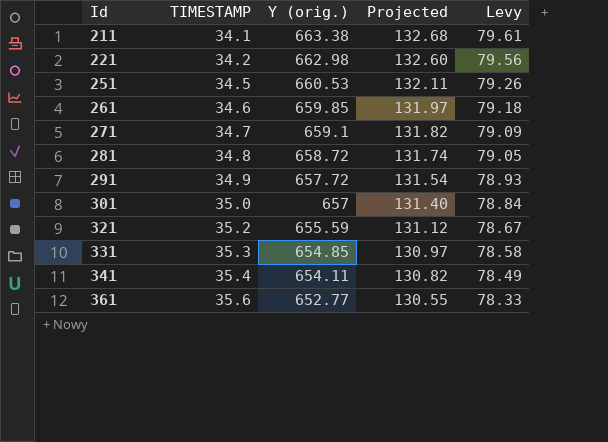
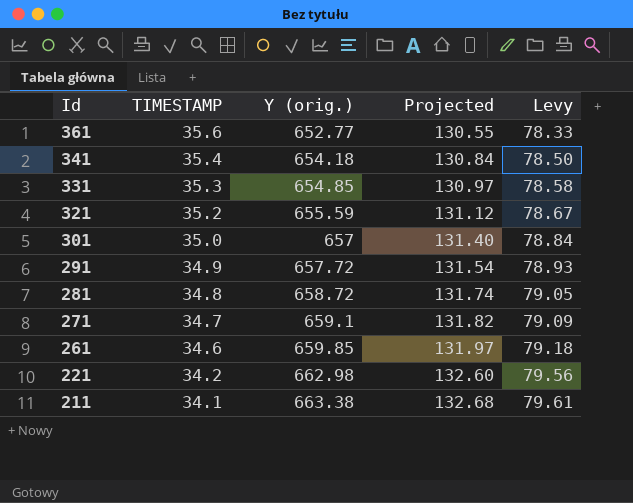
row order: Id ascending -> Id descending
row 251: 34.5 | 660.53 | 132.11 | 79.26 -> none
341 | Y (orig.): 654.11 -> 654.18
341 | Projected: 130.82 -> 130.84
341 | Levy: 78.49 -> 78.50

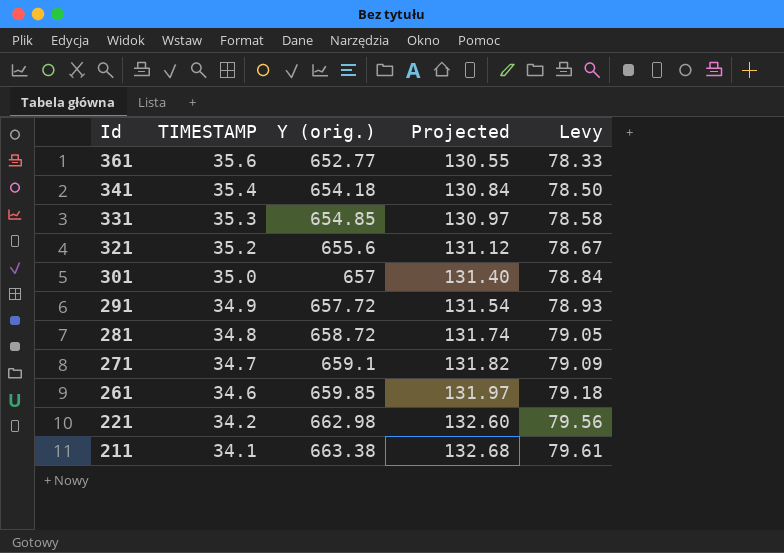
321 | Y (orig.): 655.59 -> 655.6

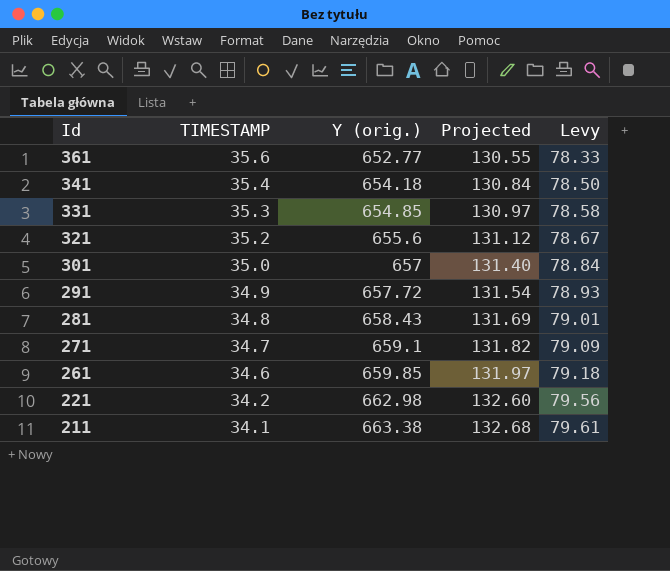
281 | Y (orig.): 658.72 -> 658.43
281 | Projected: 131.74 -> 131.69
281 | Levy: 79.05 -> 79.01

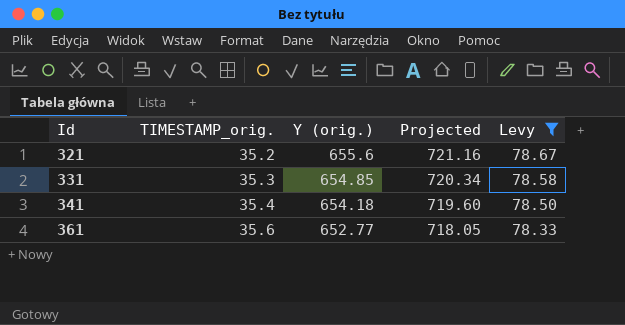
filter: none -> Levy <= 78.67
row order: Id descending -> Id ascending
column name: TIMESTAMP -> TIMESTAMP_orig.
column Projected | formula: [Y (orig.)] * 0.2 -> [Y (orig.)] * 1.1

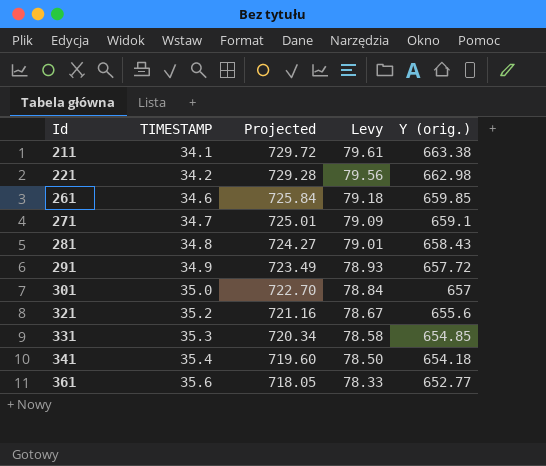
filter: Levy <= 78.67 -> none
column name: TIMESTAMP_orig. -> TIMESTAMP
column Y (orig.) | position: 3 -> 5

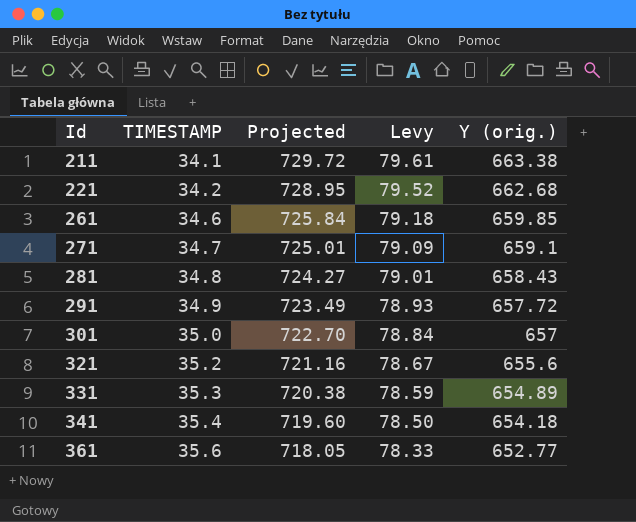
221 | Projected: 729.28 -> 728.95
221 | Levy: 79.56 -> 79.52
221 | Y (orig.): 662.98 -> 662.68
331 | Projected: 720.34 -> 720.38
331 | Levy: 78.58 -> 78.59
331 | Y (orig.): 654.85 -> 654.89

